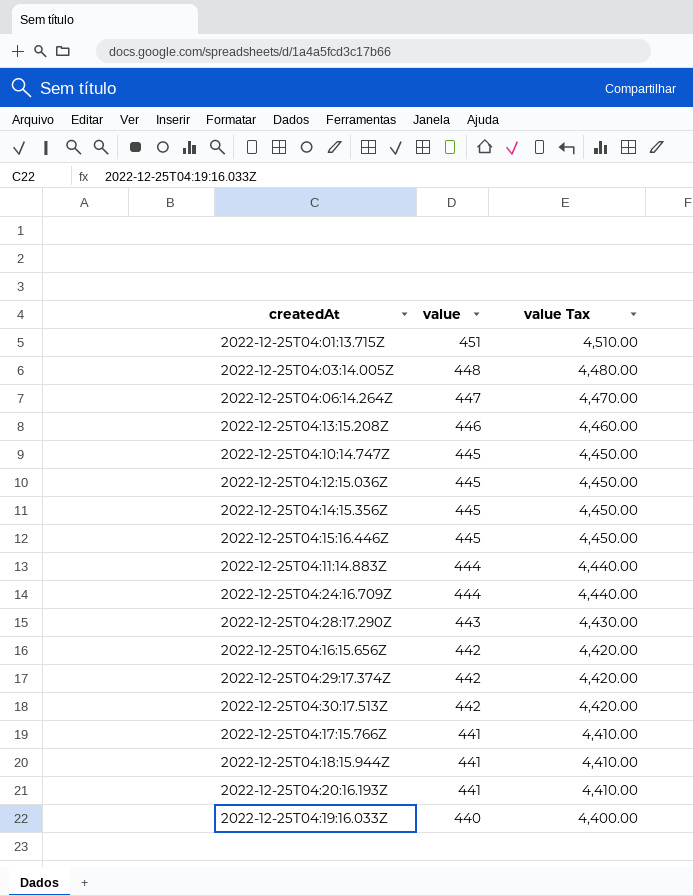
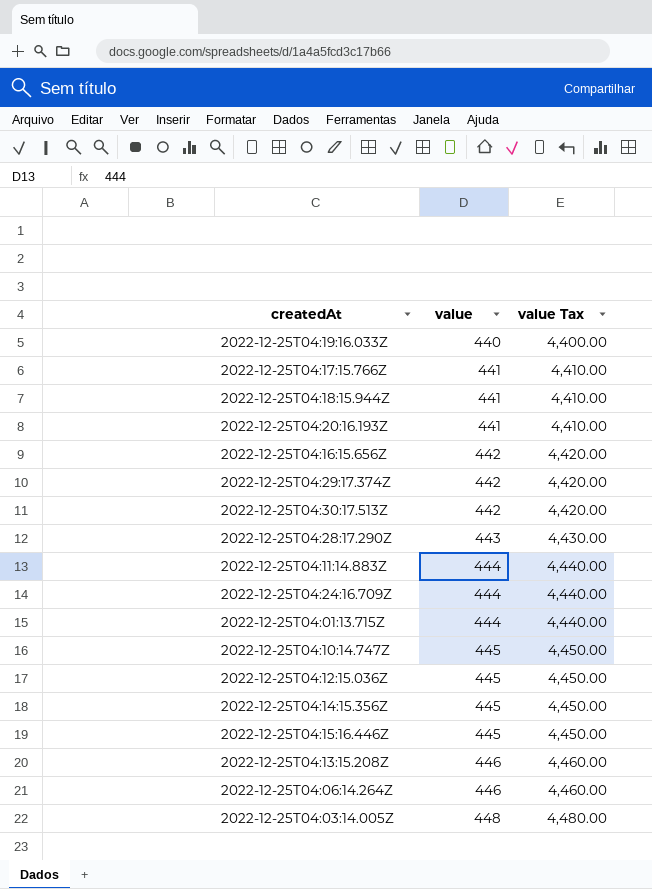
row order: value descending -> value ascending
2022-12-25T04:01:13.715Z | value: 451 -> 444
2022-12-25T04:01:13.715Z | value Tax: 4,510.00 -> 4,440.00
2022-12-25T04:06:14.264Z | value: 447 -> 446
2022-12-25T04:06:14.264Z | value Tax: 4,470.00 -> 4,460.00

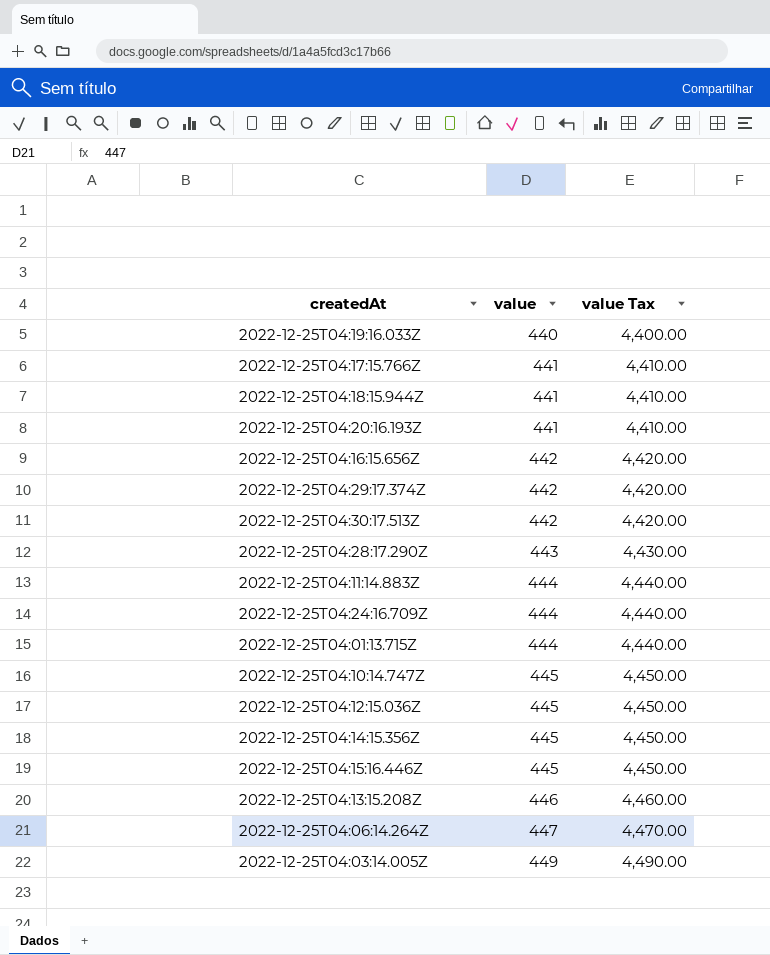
2022-12-25T04:06:14.264Z | value: 446 -> 447
2022-12-25T04:06:14.264Z | value Tax: 4,460.00 -> 4,470.00
2022-12-25T04:03:14.005Z | value: 448 -> 449
2022-12-25T04:03:14.005Z | value Tax: 4,480.00 -> 4,490.00

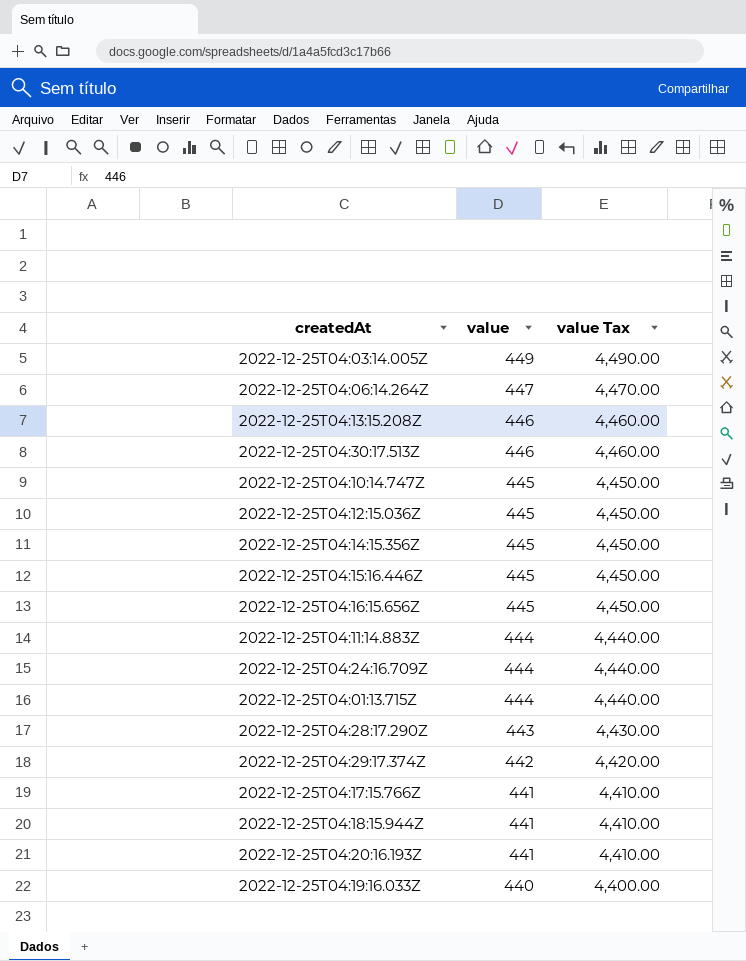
row order: value ascending -> value descending
2022-12-25T04:30:17.513Z | value: 442 -> 446
2022-12-25T04:30:17.513Z | value Tax: 4,420.00 -> 4,460.00
2022-12-25T04:16:15.656Z | value: 442 -> 445
2022-12-25T04:16:15.656Z | value Tax: 4,420.00 -> 4,450.00

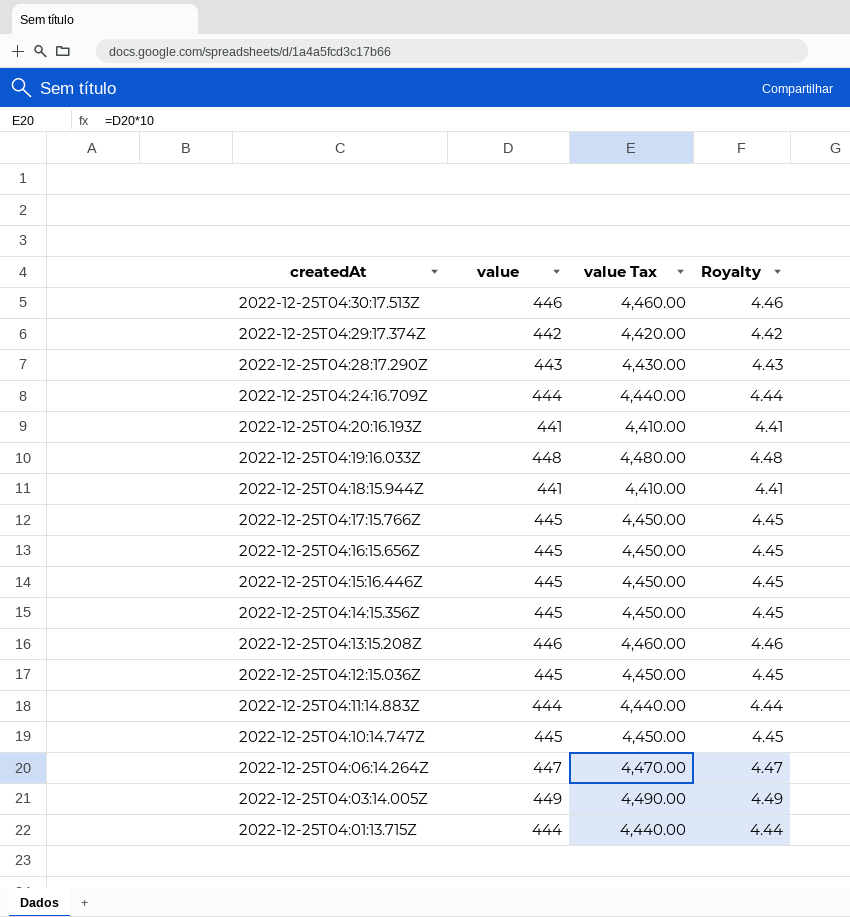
row order: value descending -> createdAt descending
column Royalty | formula: none -> [value] * 0.01
2022-12-25T04:19:16.033Z | value: 440 -> 448
2022-12-25T04:19:16.033Z | value Tax: 4,400.00 -> 4,480.00
2022-12-25T04:17:15.766Z | value: 441 -> 445
2022-12-25T04:17:15.766Z | value Tax: 4,410.00 -> 4,450.00

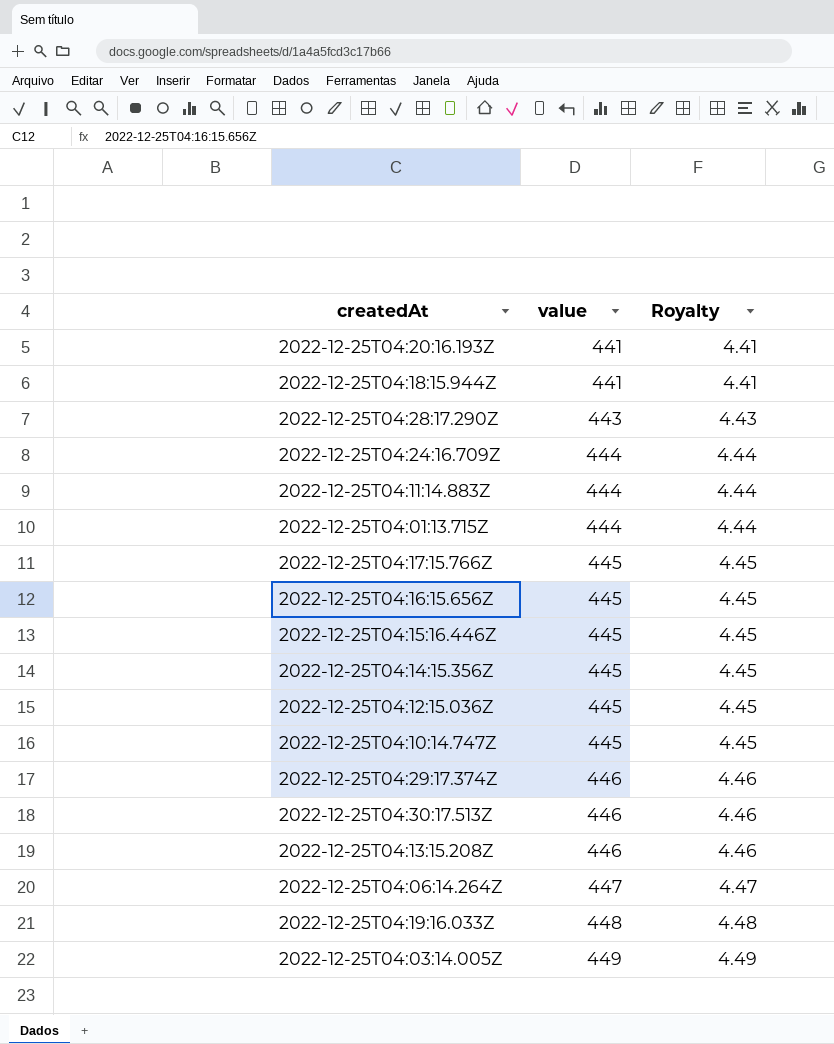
row order: createdAt descending -> value ascending
column value Tax | formula: [value] * 10 -> none
2022-12-25T04:29:17.374Z | value: 442 -> 446
2022-12-25T04:29:17.374Z | Royalty: 4.42 -> 4.46

